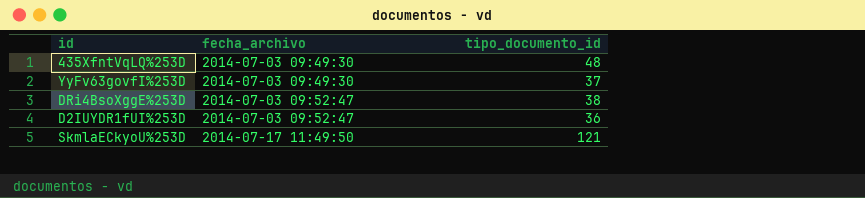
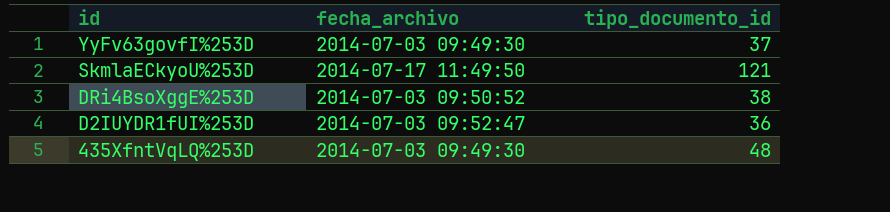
row order: fecha_archivo ascending -> id descending
DRi4BsoXggE%253D | fecha_archivo: 2014-07-03 09:52:47 -> 2014-07-03 09:50:52

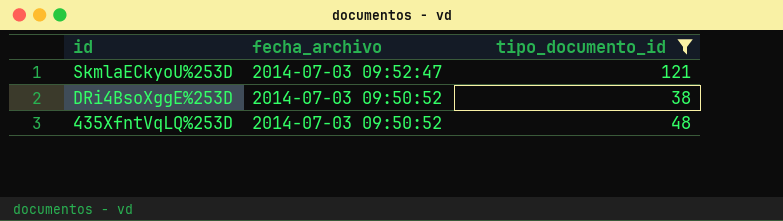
filter: none -> tipo_documento_id >= 38
SkmlaECkyoU%253D | fecha_archivo: 2014-07-17 11:49:50 -> 2014-07-03 09:52:47
435XfntVqLQ%253D | fecha_archivo: 2014-07-03 09:49:30 -> 2014-07-03 09:50:52

